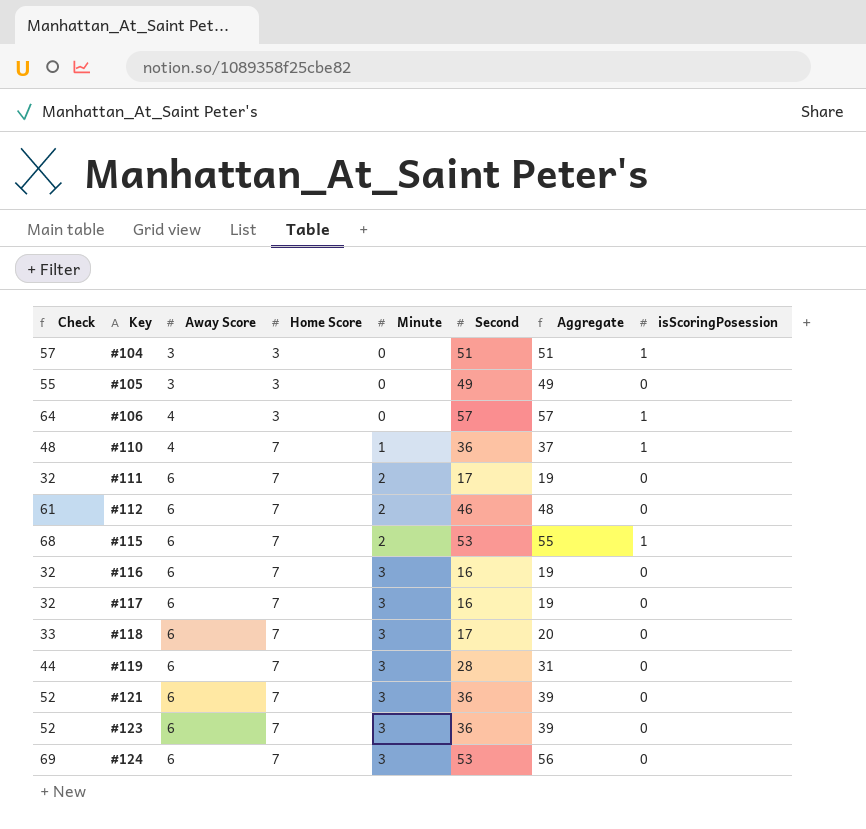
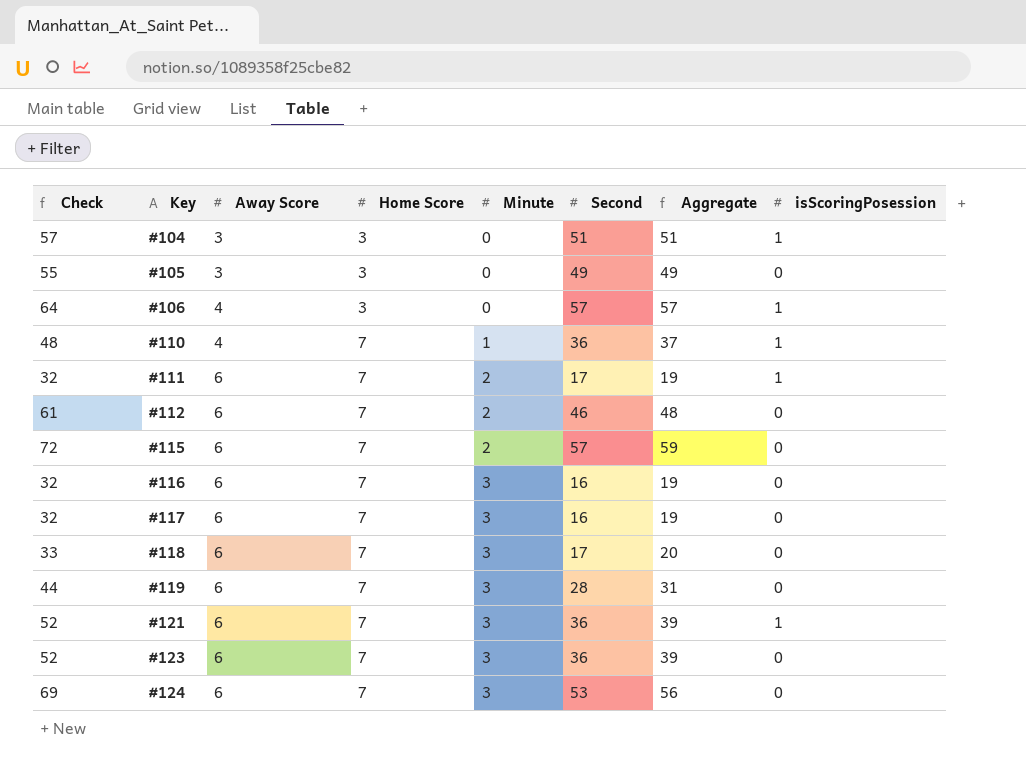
#111 | isScoringPosession: 0 -> 1
#115 | Check: 68 -> 72
#115 | Second: 53 -> 57
#115 | Aggregate: 55 -> 59
#115 | isScoringPosession: 1 -> 0
#121 | isScoringPosession: 0 -> 1

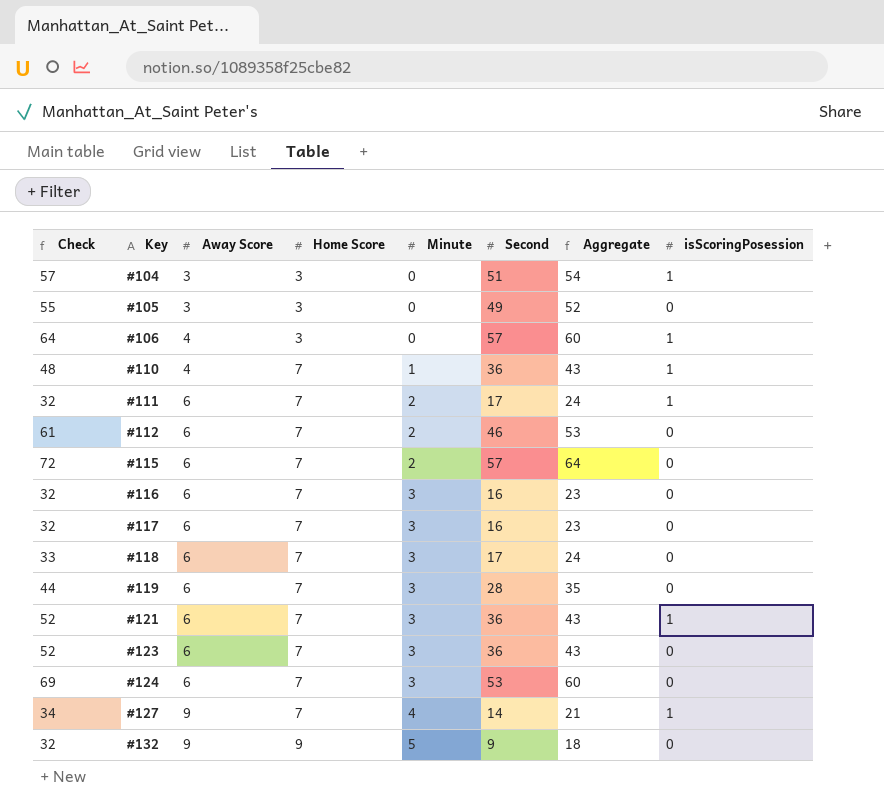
column Aggregate | formula: [Minute] + [Second] -> [Home Score] + [Second]
row #127: none -> 34 | 9 | 7 | 4 | 14 | 21 | 1
row #132: none -> 32 | 9 | 9 | 5 | 9 | 18 | 0

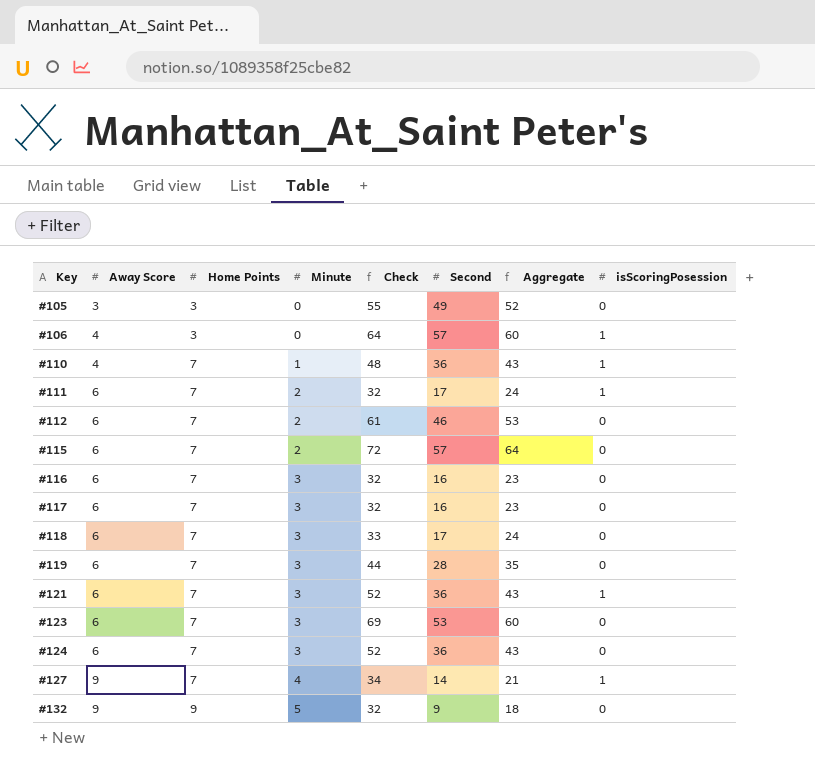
column name: Home Score -> Home Points
column Check | position: 1 -> 5
row #104: 57 | 3 | 3 | 0 | 51 | 54 | 1 -> none
#123 | Check: 52 -> 69
#123 | Second: 36 -> 53
#123 | Aggregate: 43 -> 60
#124 | Check: 69 -> 52
#124 | Second: 53 -> 36
#124 | Aggregate: 60 -> 43

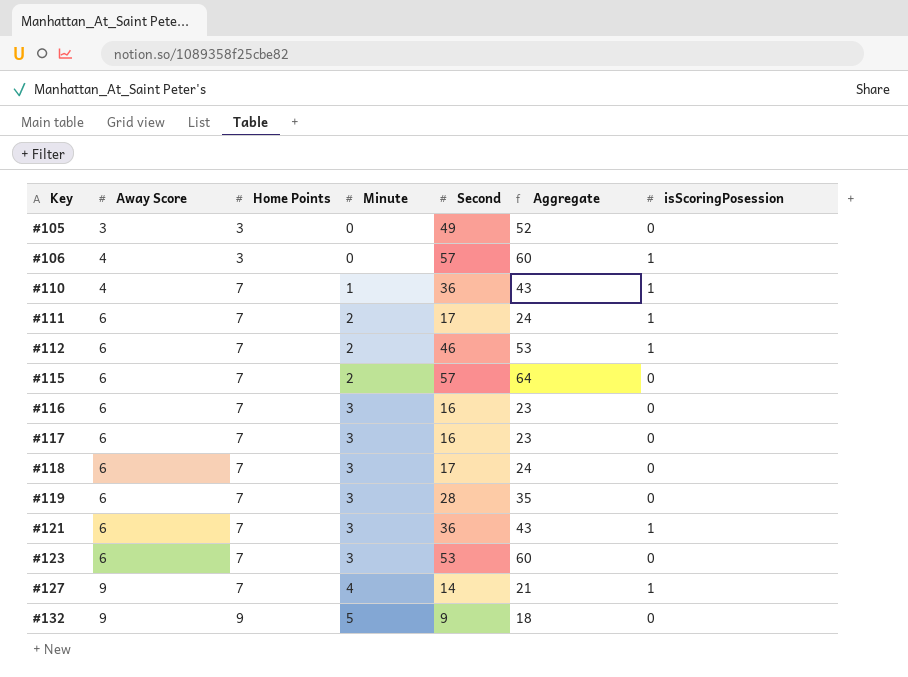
column Check | formula: [Away Score] + [Home Points] + [Minute] + [Second] -> none
row #124: 6 | 7 | 3 | 52 | 36 | 43 | 0 -> none
#112 | isScoringPosession: 0 -> 1

